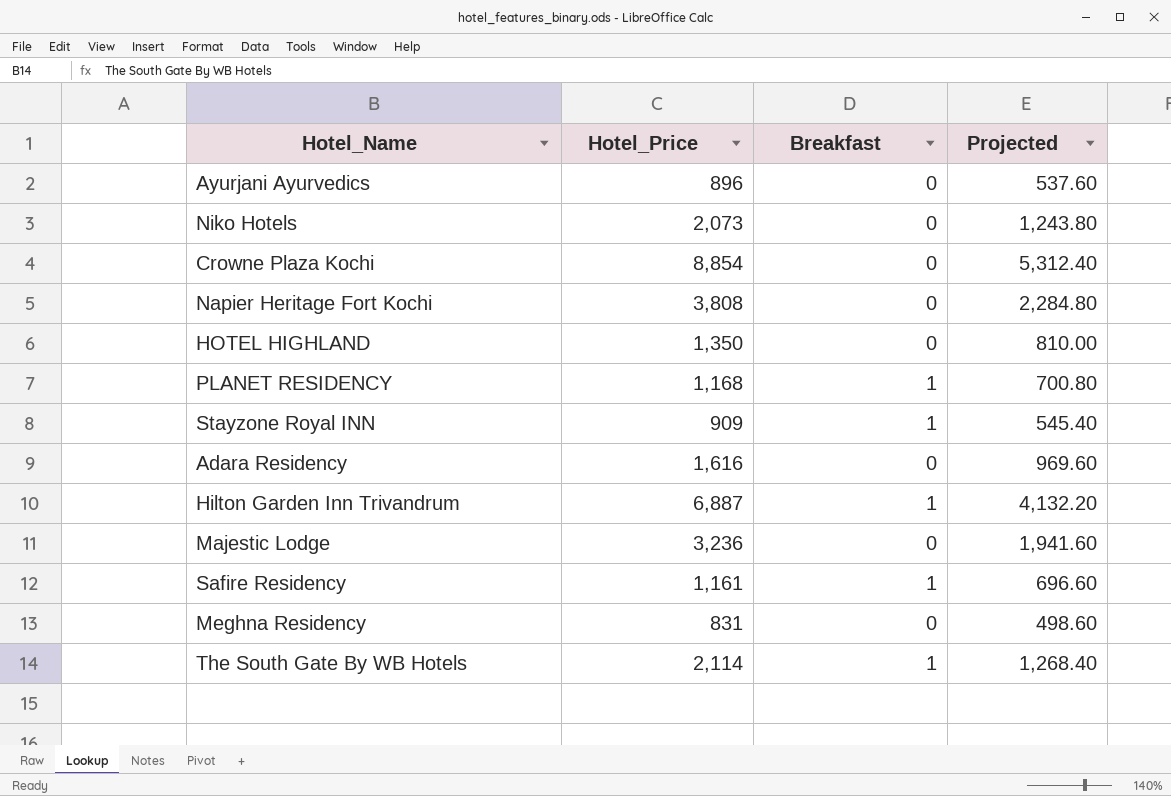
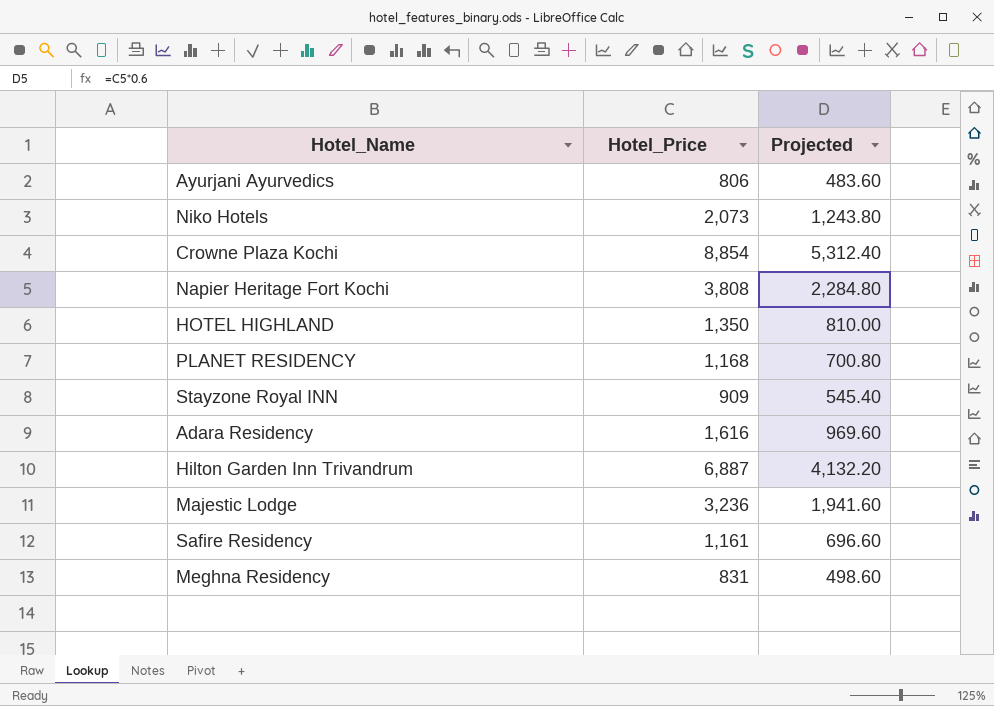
column Breakfast | position: 3 -> none
row The South Gate By WB Hotels: 2,114 | 1 | 1,268.40 -> none
Ayurjani Ayurvedics | Hotel_Price: 896 -> 806
Ayurjani Ayurvedics | Projected: 537.60 -> 483.60

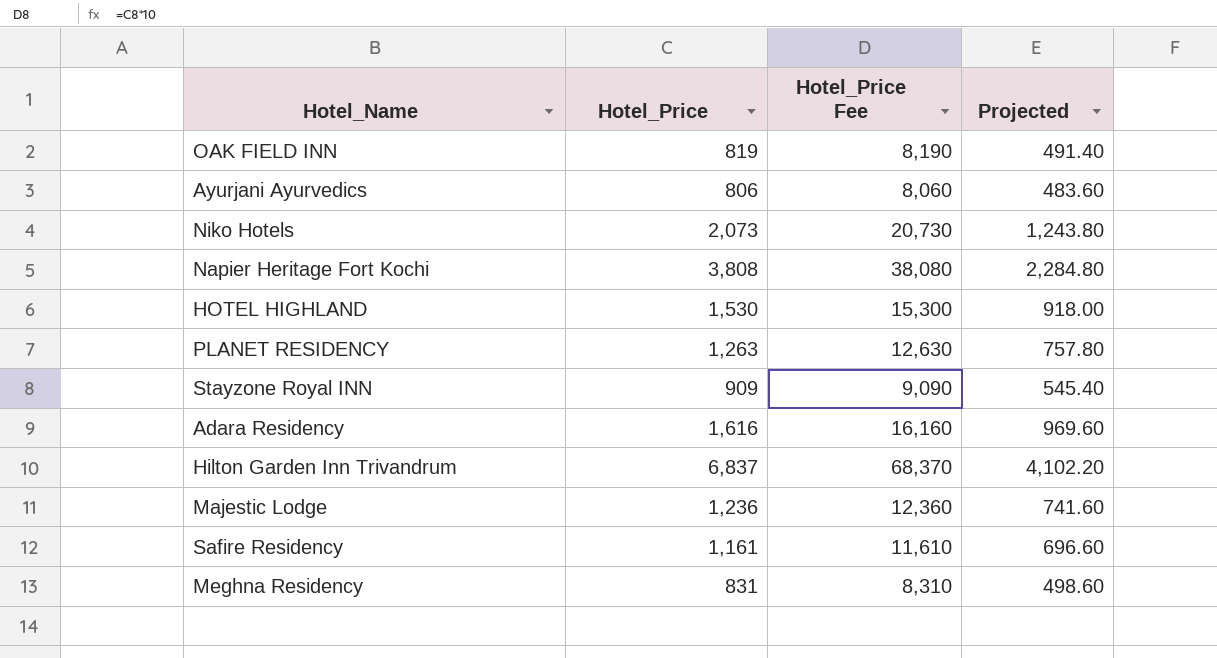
column Hotel_Price Fee | formula: none -> [Hotel_Price] * 10
row Crowne Plaza Kochi: 8,854 | 5,312.40 -> none
row OAK FIELD INN: none -> 819 | 8,190 | 491.40
HOTEL HIGHLAND | Hotel_Price: 1,350 -> 1,530
HOTEL HIGHLAND | Projected: 810.00 -> 918.00
PLANET RESIDENCY | Hotel_Price: 1,168 -> 1,263
PLANET RESIDENCY | Projected: 700.80 -> 757.80
Hilton Garden Inn Trivandrum | Hotel_Price: 6,887 -> 6,837
Hilton Garden Inn Trivandrum | Projected: 4,132.20 -> 4,102.20
Majestic Lodge | Hotel_Price: 3,236 -> 1,236
Majestic Lodge | Projected: 1,941.60 -> 741.60

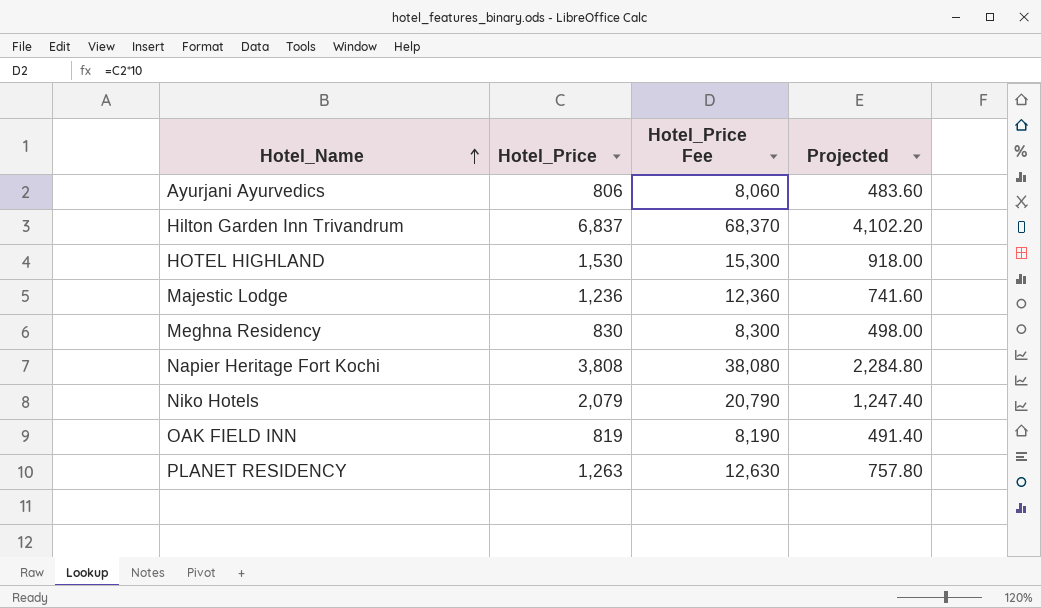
row order: none -> Hotel_Name ascending
row Stayzone Royal INN: 909 | 9,090 | 545.40 -> none
row Adara Residency: 1,616 | 16,160 | 969.60 -> none
row Safire Residency: 1,161 | 11,610 | 696.60 -> none
Meghna Residency | Hotel_Price: 831 -> 830
Meghna Residency | Hotel_Price Fee: 8,310 -> 8,300
Meghna Residency | Projected: 498.60 -> 498.00
Niko Hotels | Hotel_Price: 2,073 -> 2,079
Niko Hotels | Hotel_Price Fee: 20,730 -> 20,790
Niko Hotels | Projected: 1,243.80 -> 1,247.40

